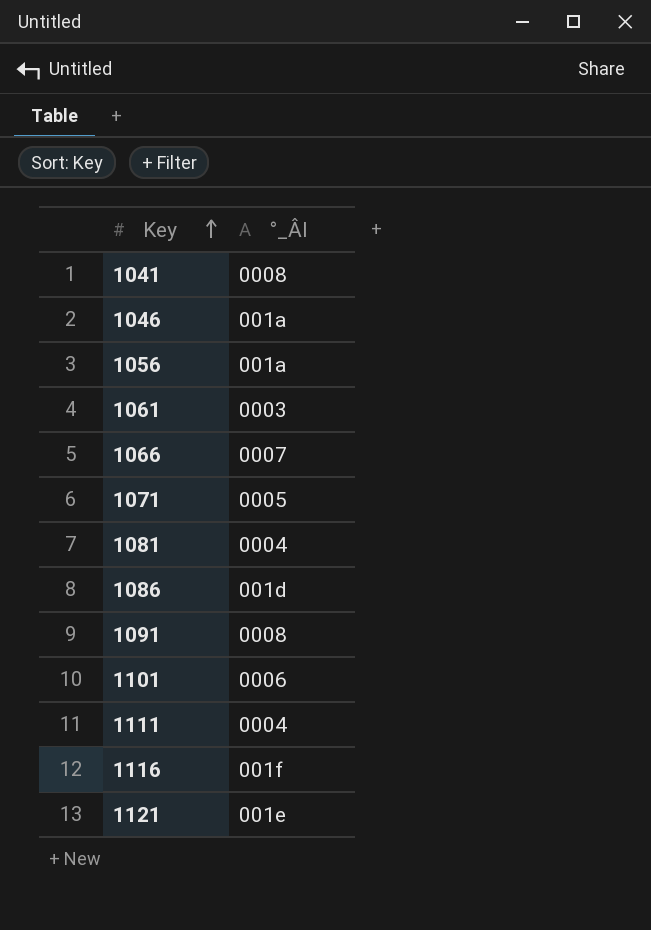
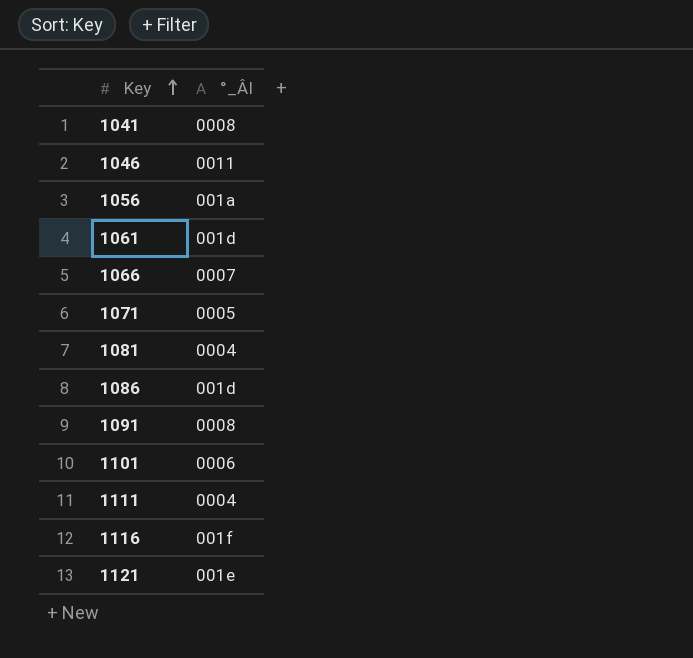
1046 | °_ÂI: 001a -> 0011
1061 | °_ÂI: 0003 -> 001d

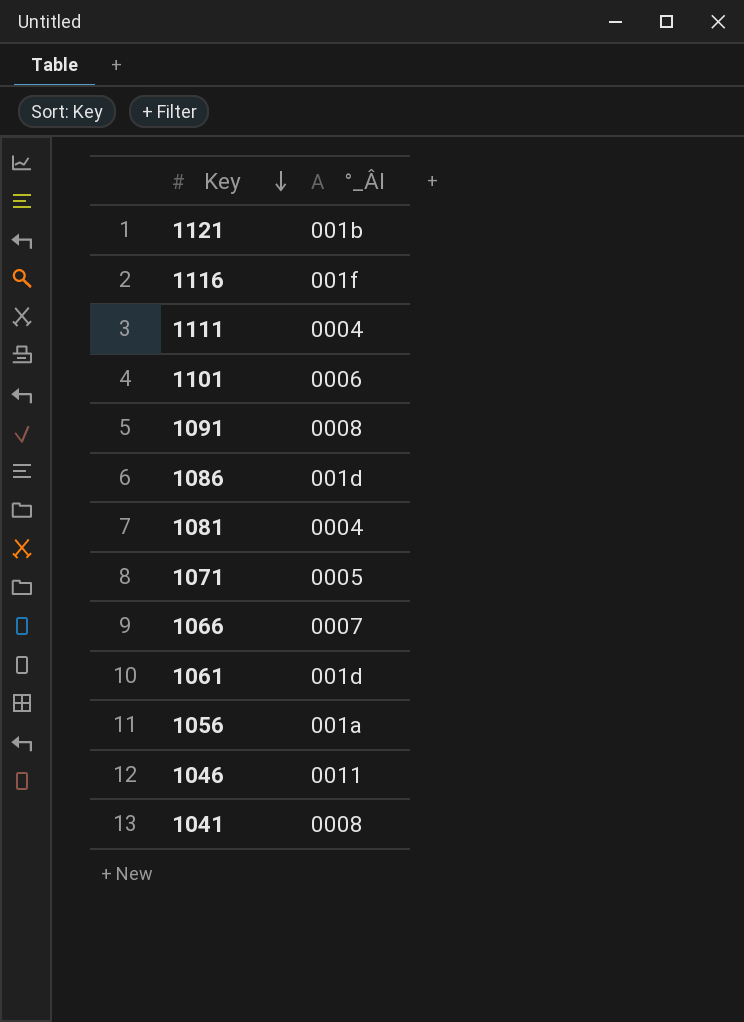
row order: Key ascending -> Key descending
1121 | °_ÂI: 001e -> 001b

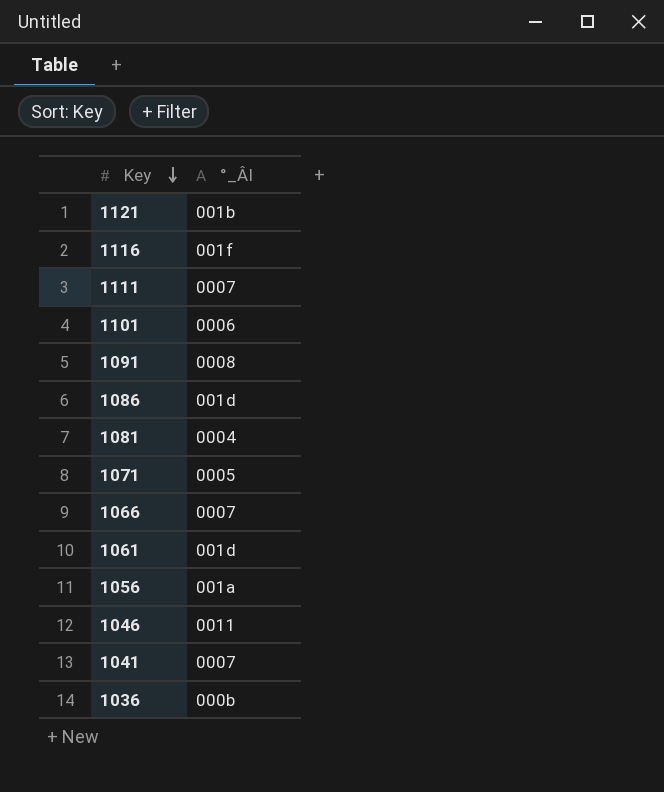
1111 | °_ÂI: 0004 -> 0007
1041 | °_ÂI: 0008 -> 0007
row 1036: none -> 000b

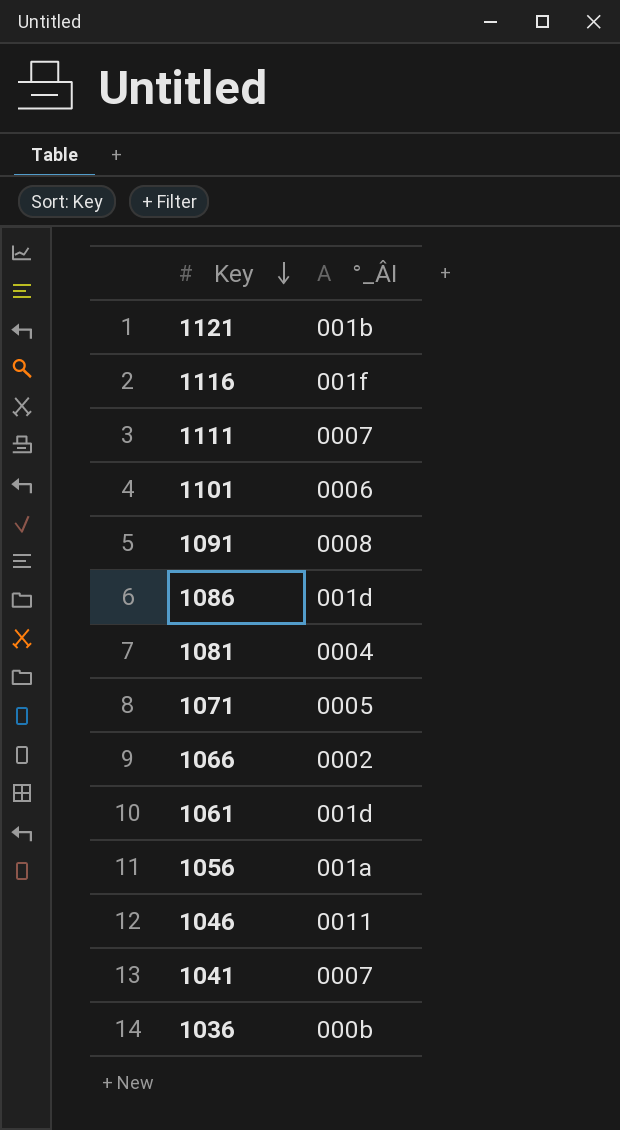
1066 | °_ÂI: 0007 -> 0002

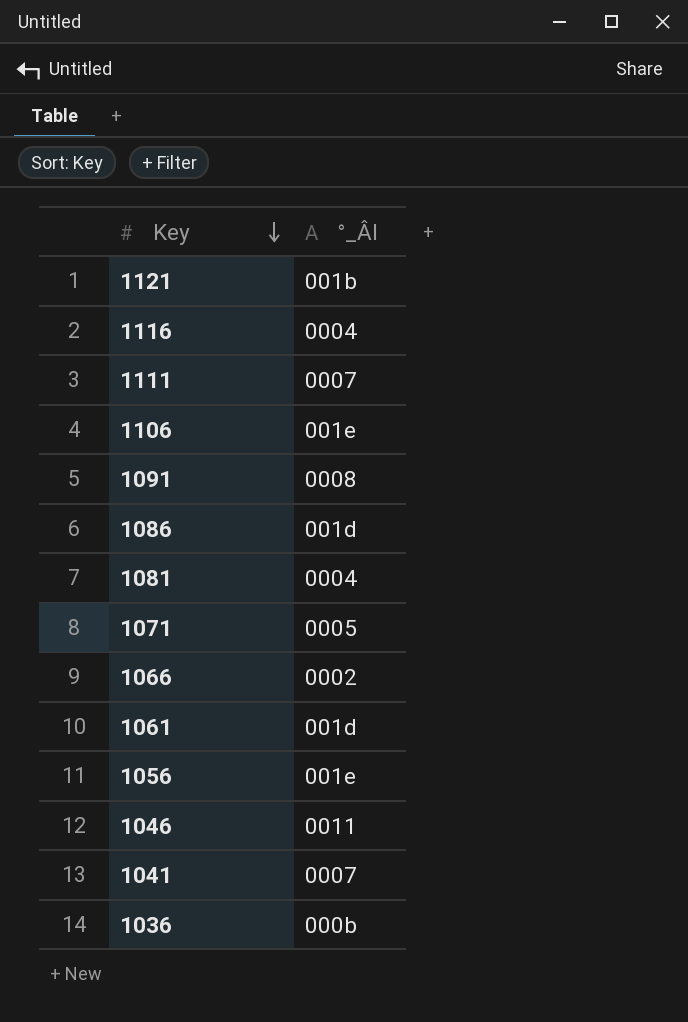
row 1101: 0006 -> none
1116 | °_ÂI: 001f -> 0004
row 1106: none -> 001e
1056 | °_ÂI: 001a -> 001e

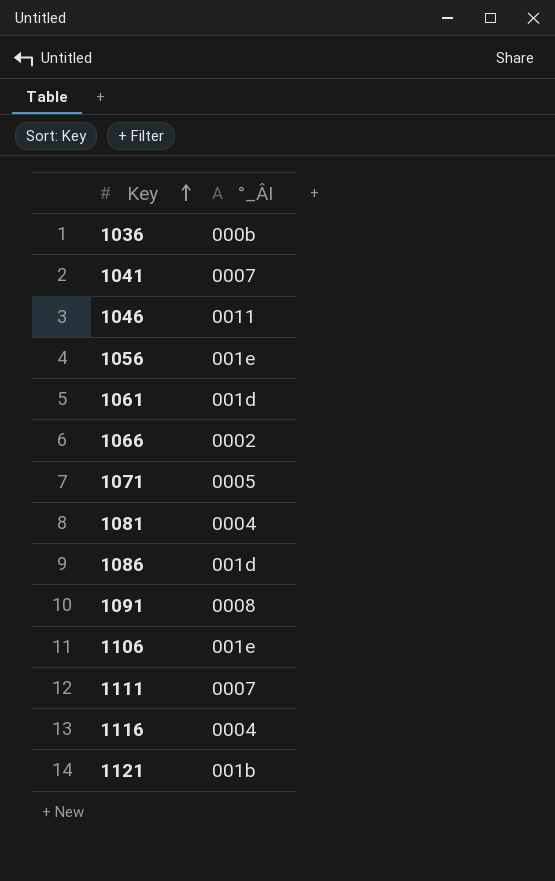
row order: Key descending -> Key ascending

